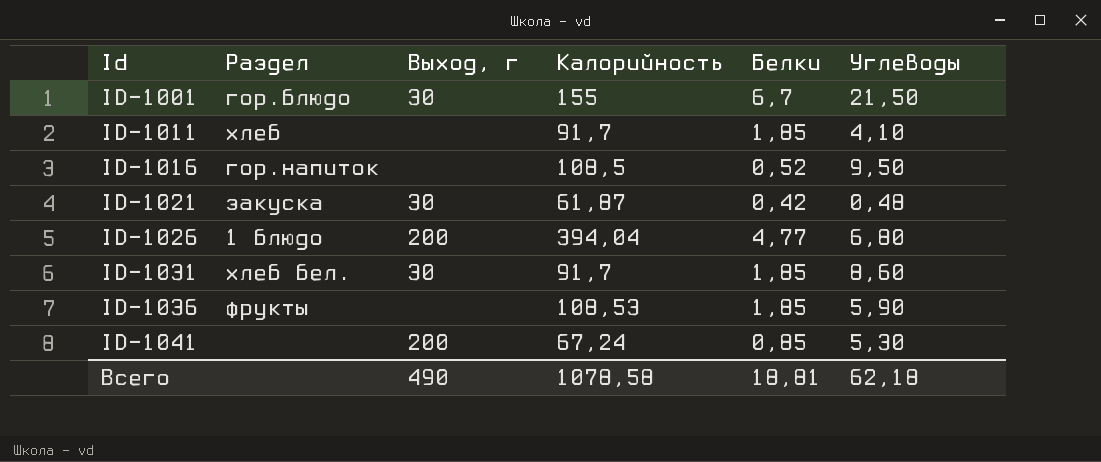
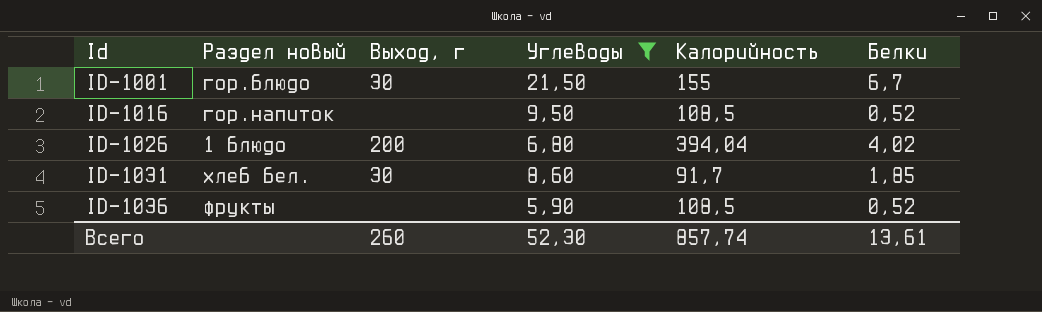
filter: none -> Углеводы >= 5,90
column name: Раздел -> Раздел новый
column Углеводы | position: 6 -> 4
ID-1026 | Белки: 4,77 -> 4,02
ID-1036 | Калорийность: 108,53 -> 108,5
ID-1036 | Белки: 1,85 -> 0,52
Всего | Выход, г: 490 -> 260
Всего | Углеводы: 62,18 -> 52,30
Всего | Калорийность: 1078,58 -> 857,74
Всего | Белки: 18,81 -> 13,61

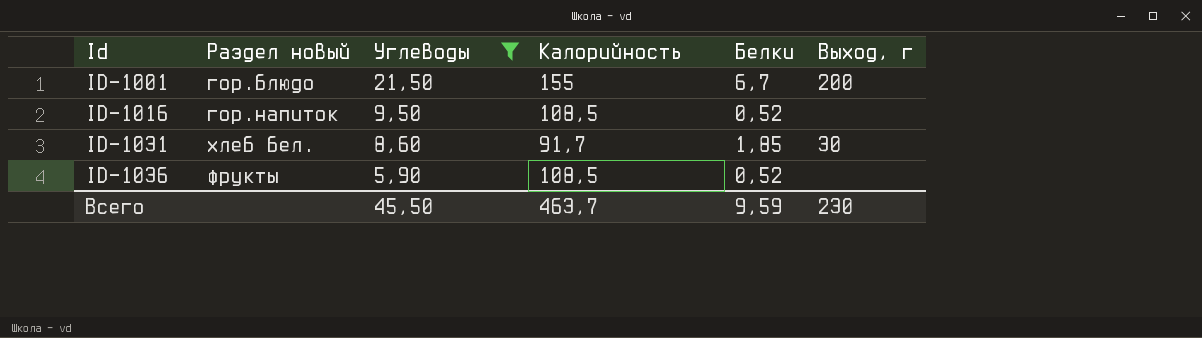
column Выход, г | position: 3 -> 6
row ID-1026: 1 блюдо | 200 | 6,80 | 394,04 | 4,02 -> none
ID-1001 | Выход, г: 30 -> 200
Всего | Углеводы: 52,30 -> 45,50
Всего | Калорийность: 857,74 -> 463,7
Всего | Белки: 13,61 -> 9,59
Всего | Выход, г: 260 -> 230

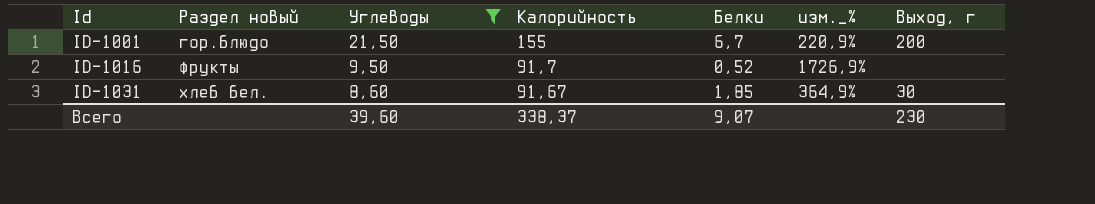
column изм._% | formula: none -> ([Углеводы] - [Белки]) / [Белки]
row ID-1036: фрукты | 5,90 | 108,5 | 0,52 | none -> none
ID-1016 | Раздел новый: гор.напиток -> фрукты
ID-1016 | Калорийность: 108,5 -> 91,7
ID-1031 | Калорийность: 91,7 -> 91,67
Всего | Углеводы: 45,50 -> 39,60
Всего | Калорийность: 463,7 -> 338,37
Всего | Белки: 9,59 -> 9,07

